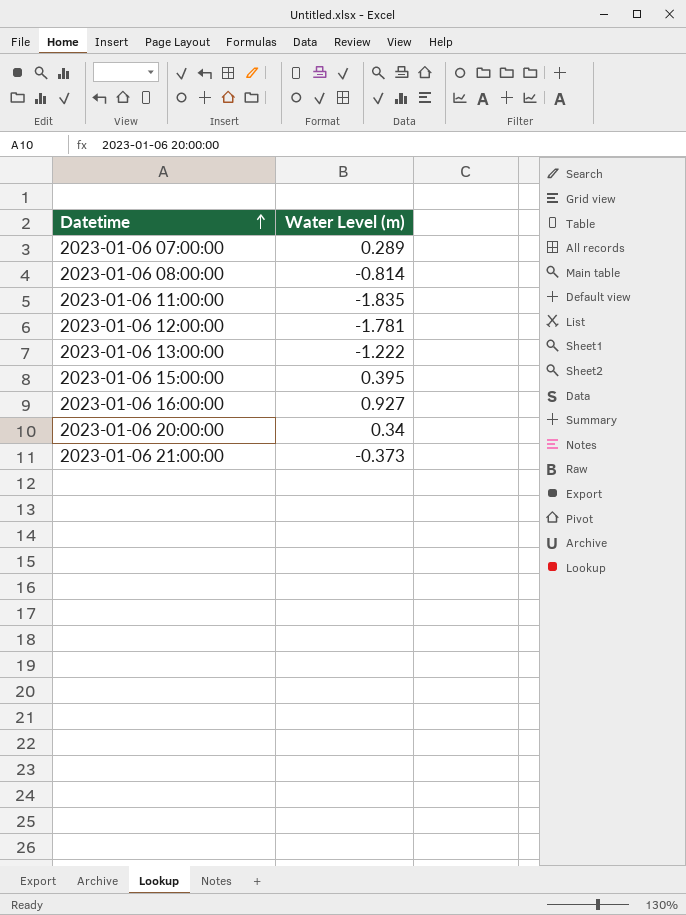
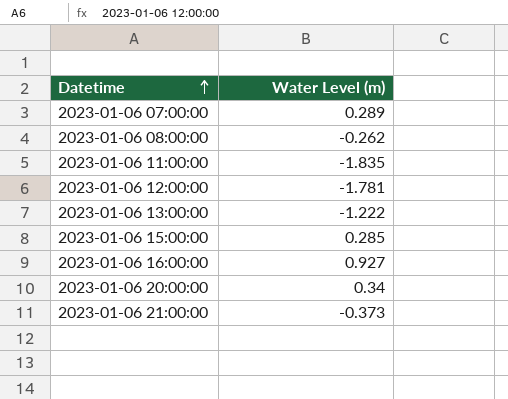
2023-01-06 08:00:00 | Water Level (m): -0.814 -> -0.262
2023-01-06 15:00:00 | Water Level (m): 0.395 -> 0.285

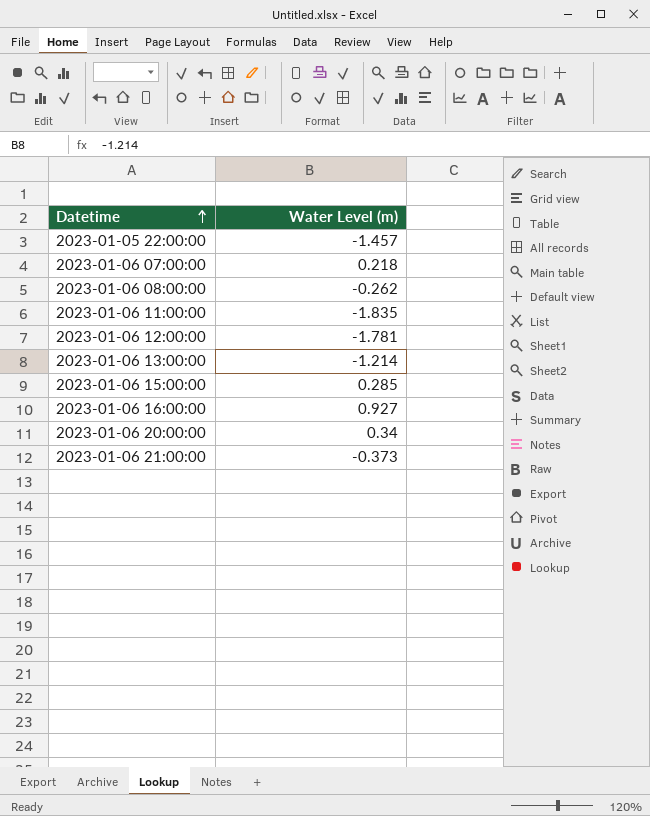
row 2023-01-05 22:00:00: none -> -1.457
2023-01-06 07:00:00 | Water Level (m): 0.289 -> 0.218
2023-01-06 13:00:00 | Water Level (m): -1.222 -> -1.214

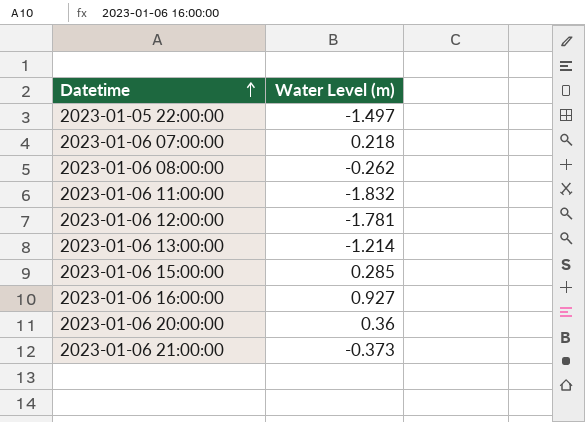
2023-01-05 22:00:00 | Water Level (m): -1.457 -> -1.497
2023-01-06 11:00:00 | Water Level (m): -1.835 -> -1.832
2023-01-06 20:00:00 | Water Level (m): 0.34 -> 0.36

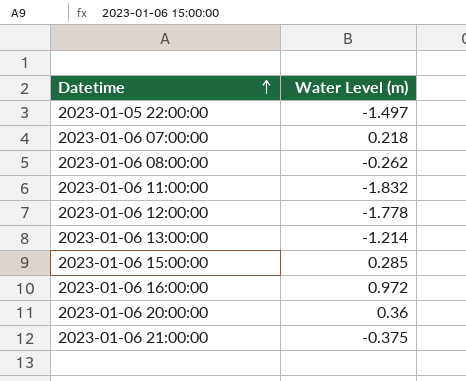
2023-01-06 12:00:00 | Water Level (m): -1.781 -> -1.778
2023-01-06 16:00:00 | Water Level (m): 0.927 -> 0.972
2023-01-06 21:00:00 | Water Level (m): -0.373 -> -0.375

